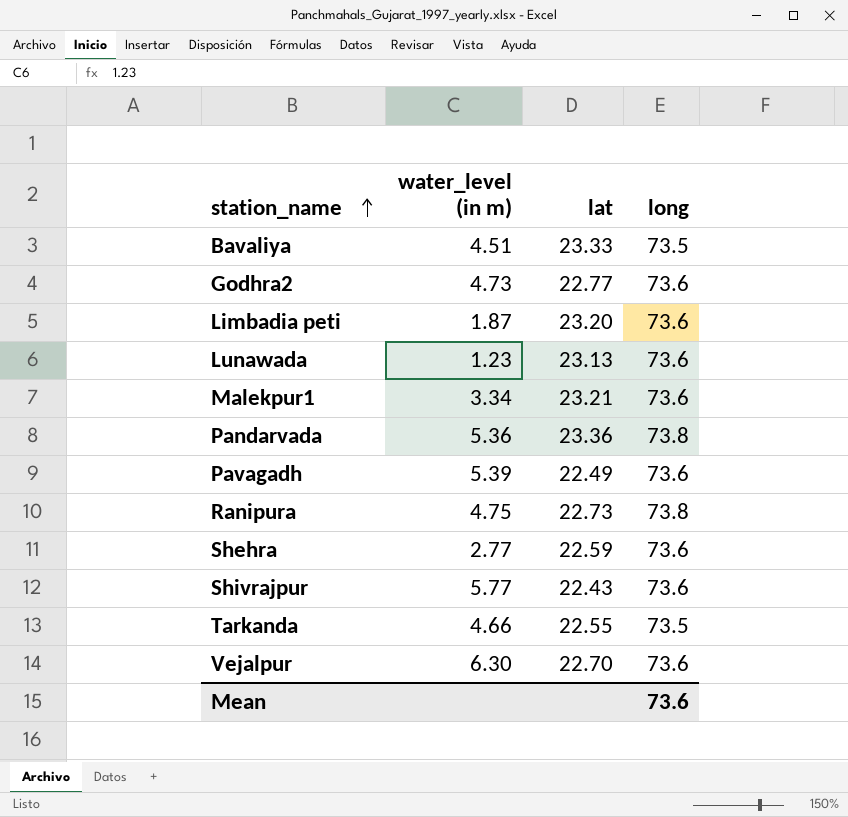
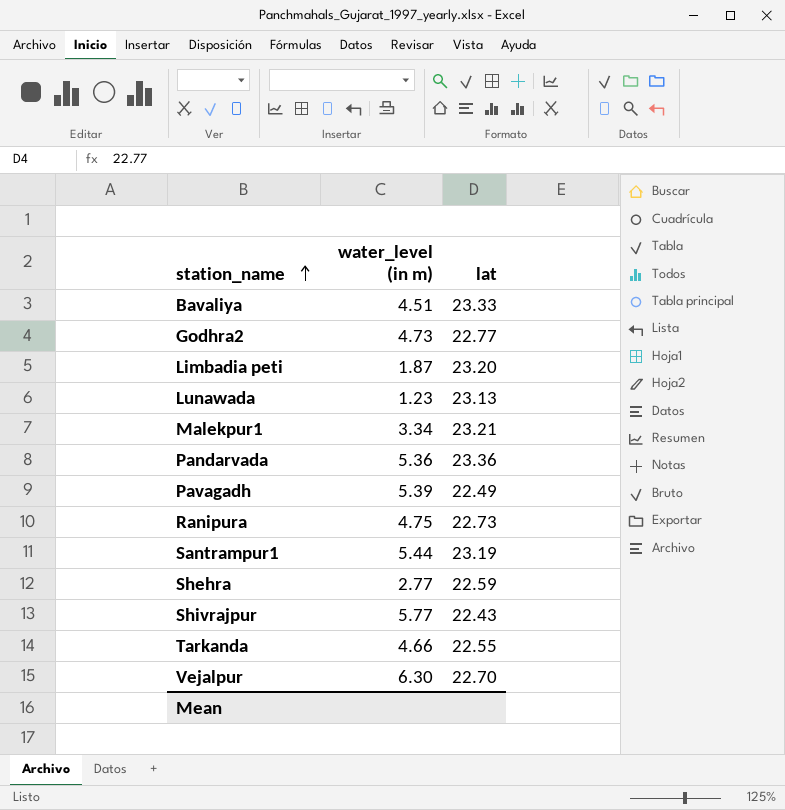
column long | position: 4 -> none
row Santrampur1: none -> 5.44 | 23.19

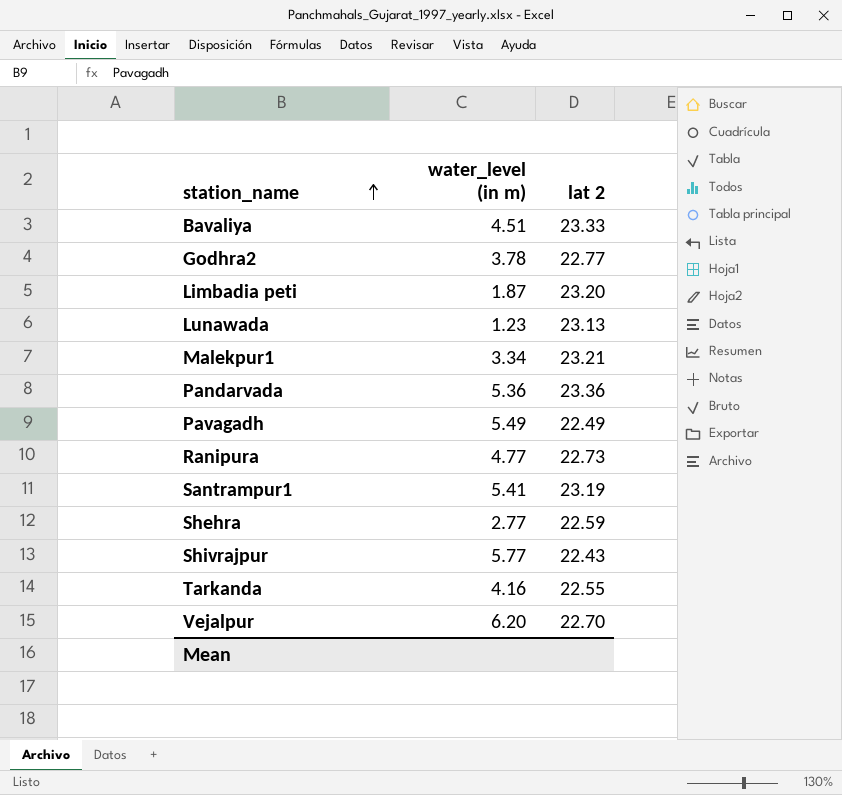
column name: lat -> lat 2
Godhra2 | water_level (in m): 4.73 -> 3.78
Pavagadh | water_level (in m): 5.39 -> 5.49
Ranipura | water_level (in m): 4.75 -> 4.77
Santrampur1 | water_level (in m): 5.44 -> 5.41
Tarkanda | water_level (in m): 4.66 -> 4.16
Vejalpur | water_level (in m): 6.30 -> 6.20

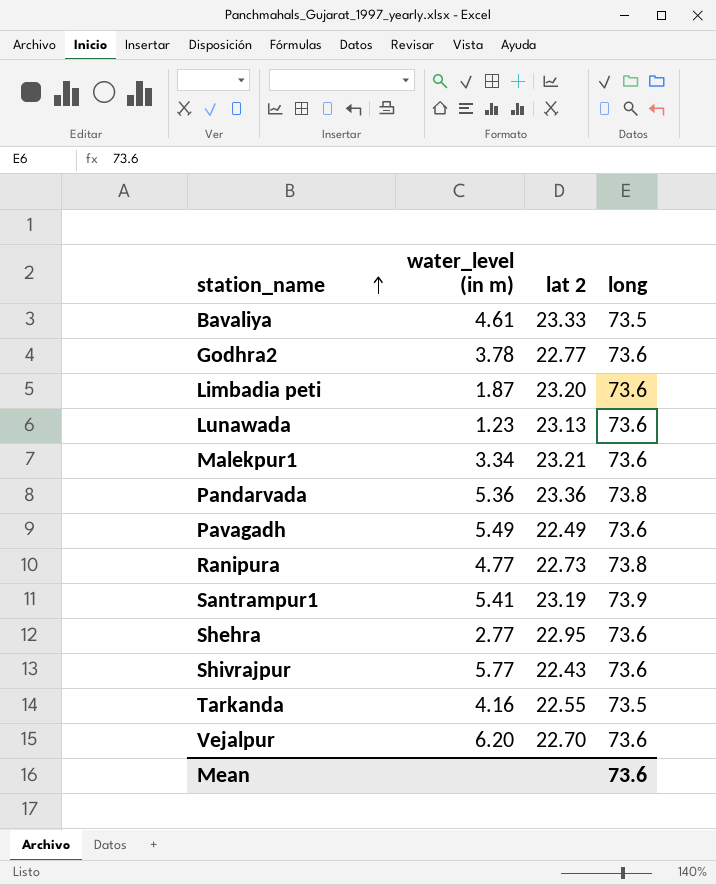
column long | position: none -> 4
Bavaliya | water_level (in m): 4.51 -> 4.61
Shehra | lat 2: 22.59 -> 22.95

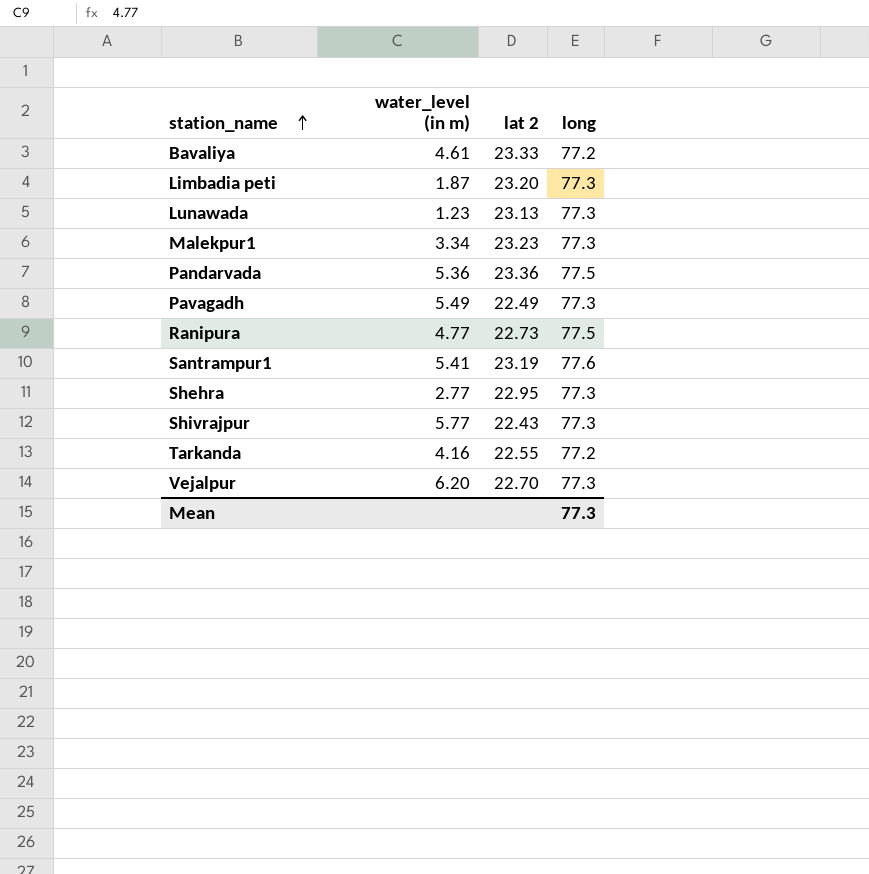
row Godhra2: 3.78 | 22.77 | 73.6 -> none
Bavaliya | long: 73.5 -> 77.2
Limbadia peti | long: 73.6 -> 77.3
Lunawada | long: 73.6 -> 77.3
Malekpur1 | lat 2: 23.21 -> 23.23
Malekpur1 | long: 73.6 -> 77.3
Pandarvada | long: 73.8 -> 77.5
Pavagadh | long: 73.6 -> 77.3
Ranipura | long: 73.8 -> 77.5
Santrampur1 | long: 73.9 -> 77.6
Shehra | long: 73.6 -> 77.3
Shivrajpur | long: 73.6 -> 77.3
Tarkanda | long: 73.5 -> 77.2
Vejalpur | long: 73.6 -> 77.3
Mean | long: 73.6 -> 77.3

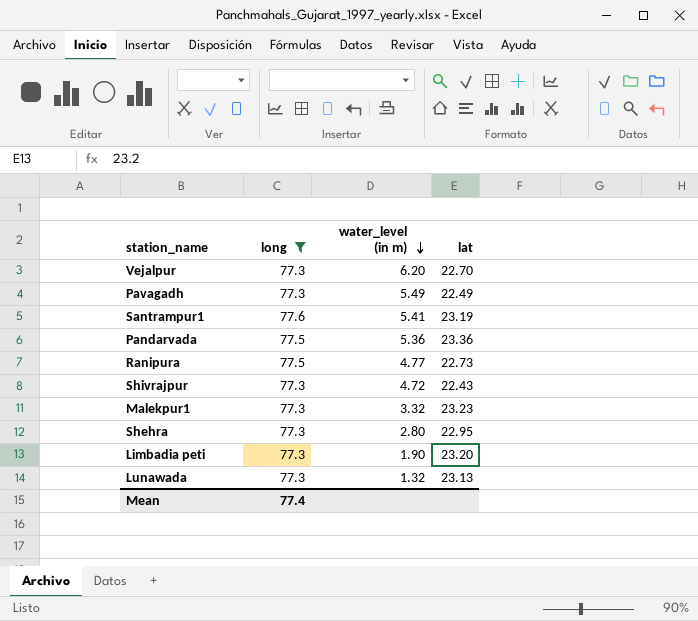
filter: none -> long != 77.2
row order: station_name ascending -> water_level (in m) descending
column long | position: 4 -> 2
column name: lat 2 -> lat
Shivrajpur | water_level (in m): 5.77 -> 4.72
Malekpur1 | water_level (in m): 3.34 -> 3.32
Shehra | water_level (in m): 2.77 -> 2.80
Limbadia peti | water_level (in m): 1.87 -> 1.90
Lunawada | water_level (in m): 1.23 -> 1.32
Mean | long: 77.3 -> 77.4

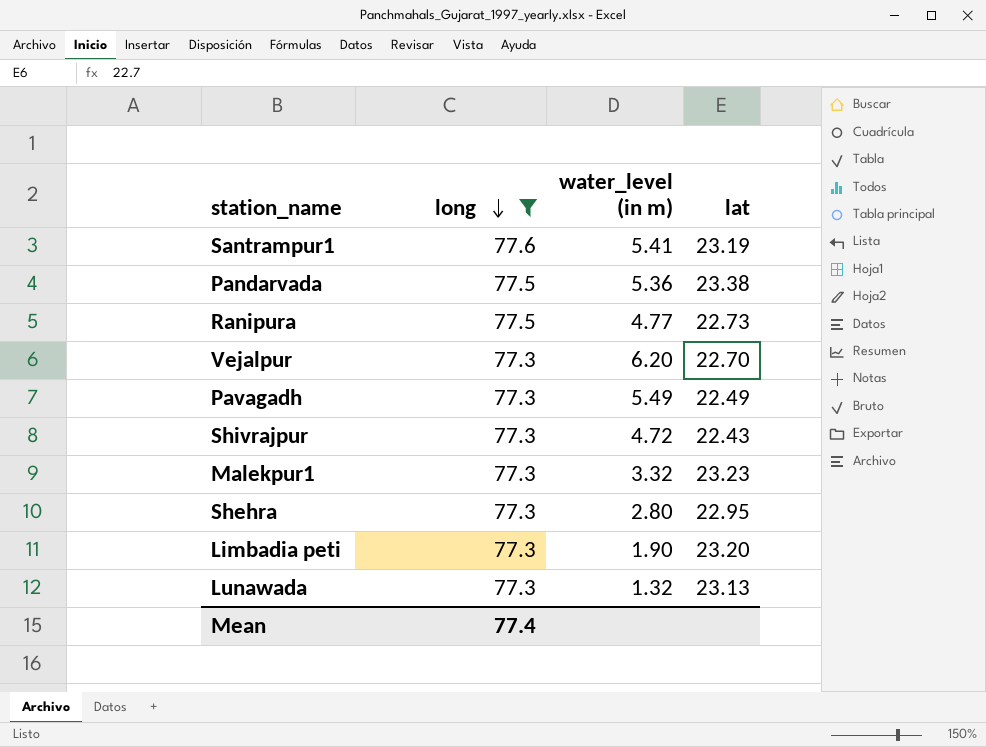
row order: water_level (in m) descending -> long descending
Pandarvada | lat: 23.36 -> 23.38

